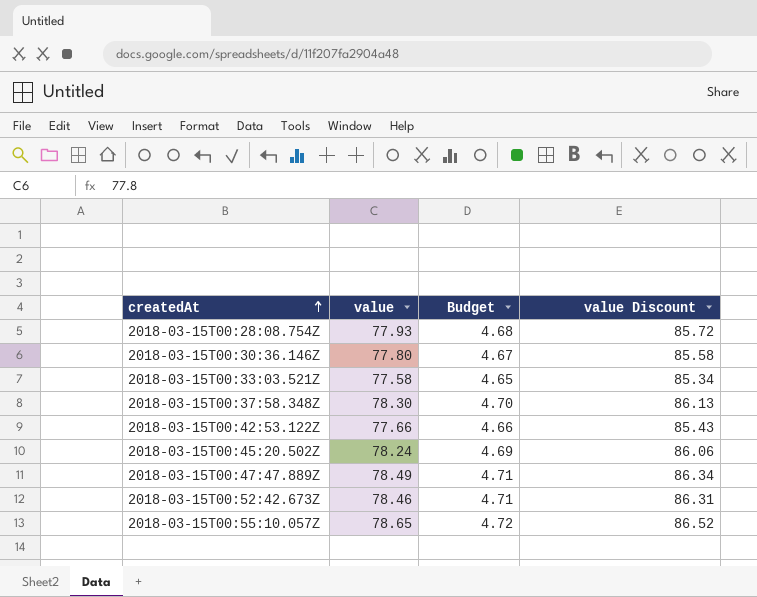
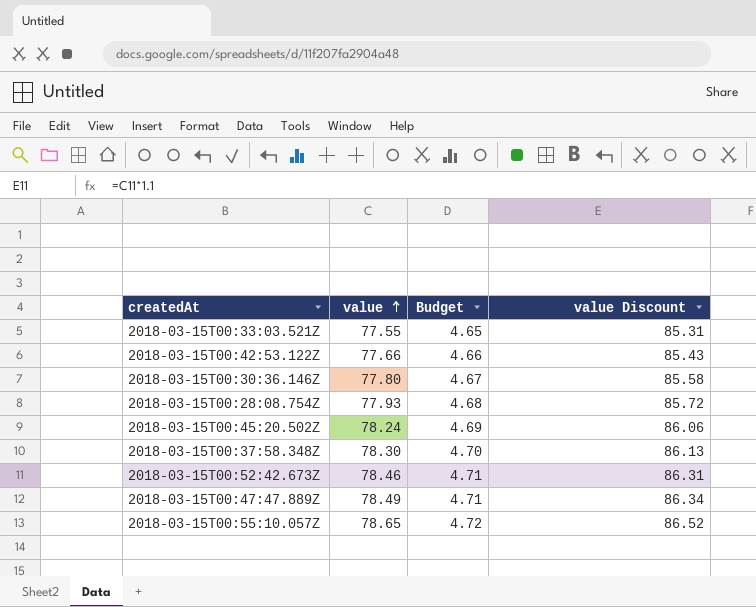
row order: createdAt ascending -> value ascending
2018-03-15T00:33:03.521Z | value: 77.58 -> 77.55
2018-03-15T00:33:03.521Z | value Discount: 85.34 -> 85.31

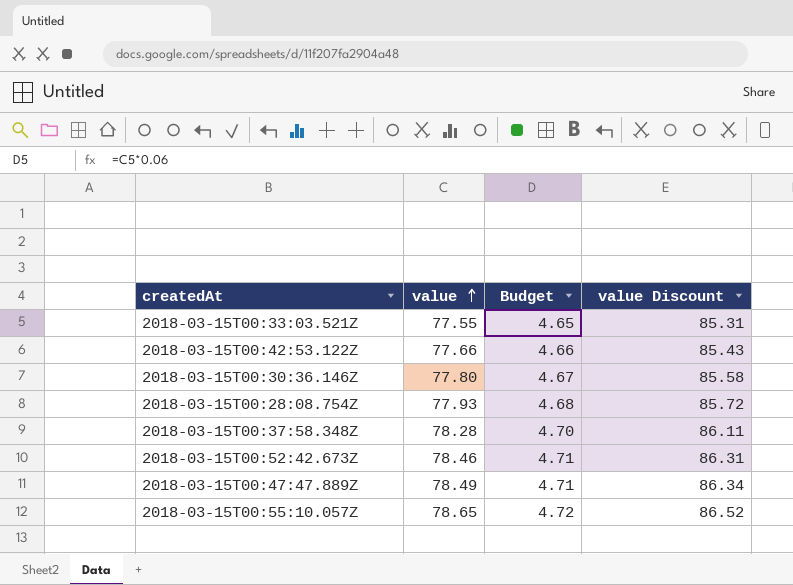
row 2018-03-15T00:45:20.502Z: 78.24 | 4.69 | 86.06 -> none
2018-03-15T00:37:58.348Z | value: 78.30 -> 78.28
2018-03-15T00:37:58.348Z | value Discount: 86.13 -> 86.11

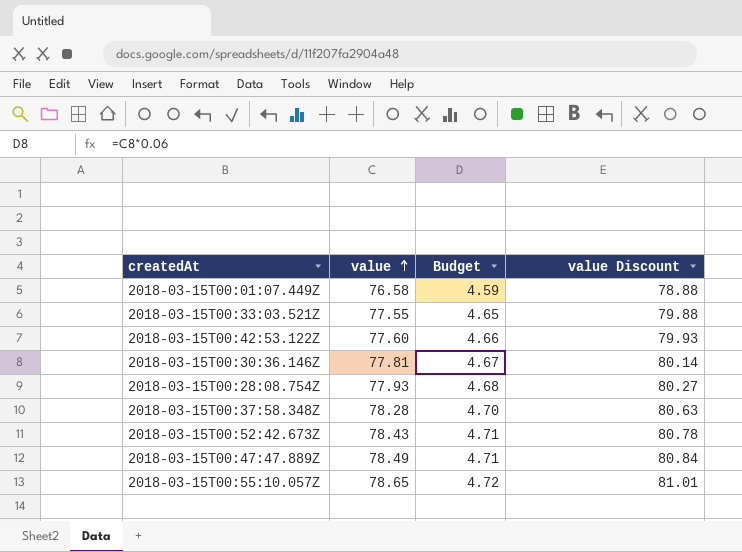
column value Discount | formula: [value] * 1.1 -> [value] * 1.03
row 2018-03-15T00:01:07.449Z: none -> 76.58 | 4.59 | 78.88
2018-03-15T00:42:53.122Z | value: 77.66 -> 77.60
2018-03-15T00:30:36.146Z | value: 77.80 -> 77.81
2018-03-15T00:52:42.673Z | value: 78.46 -> 78.43

